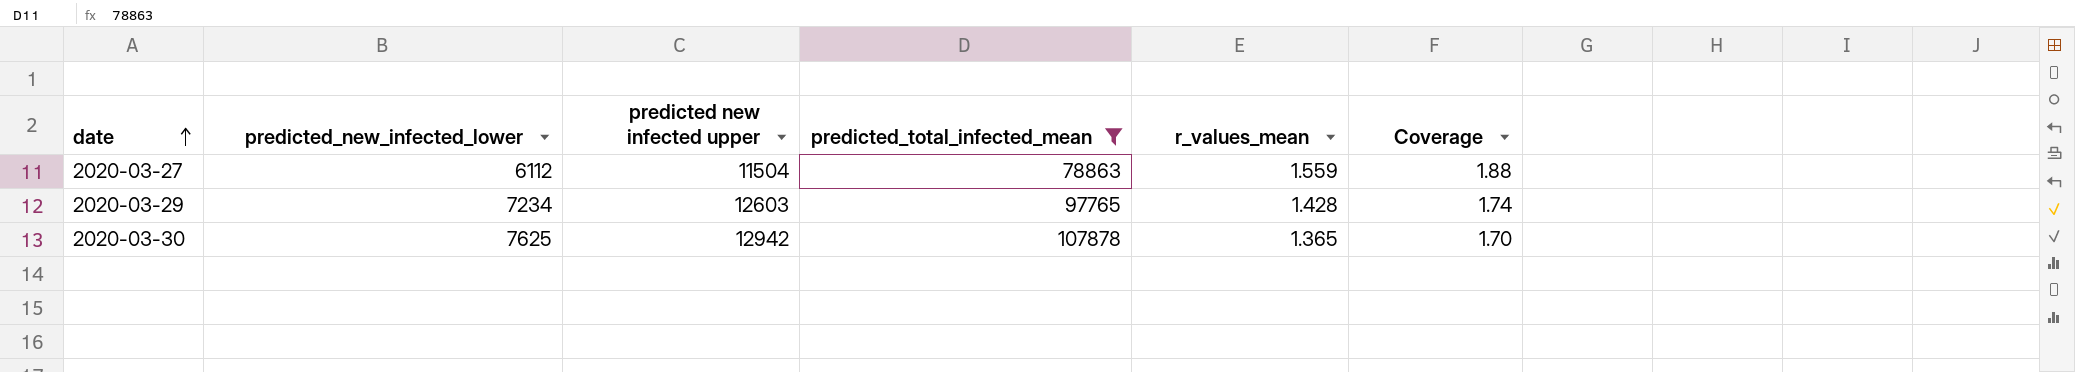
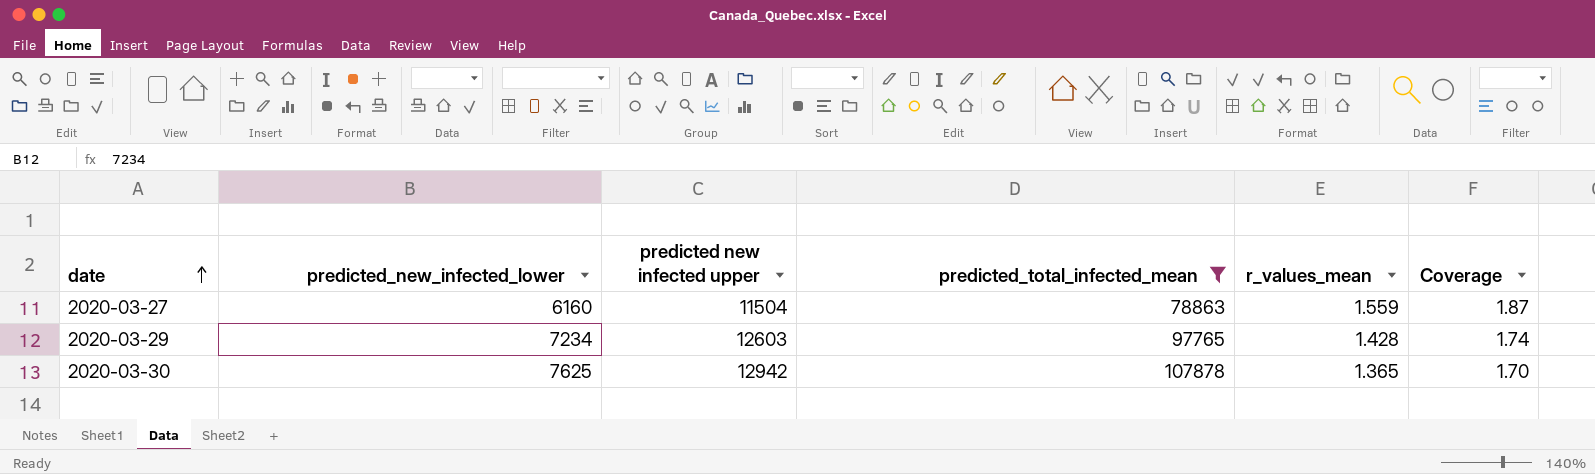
2020-03-27 | predicted_new_infected_lower: 6112 -> 6160
2020-03-27 | Coverage: 1.88 -> 1.87

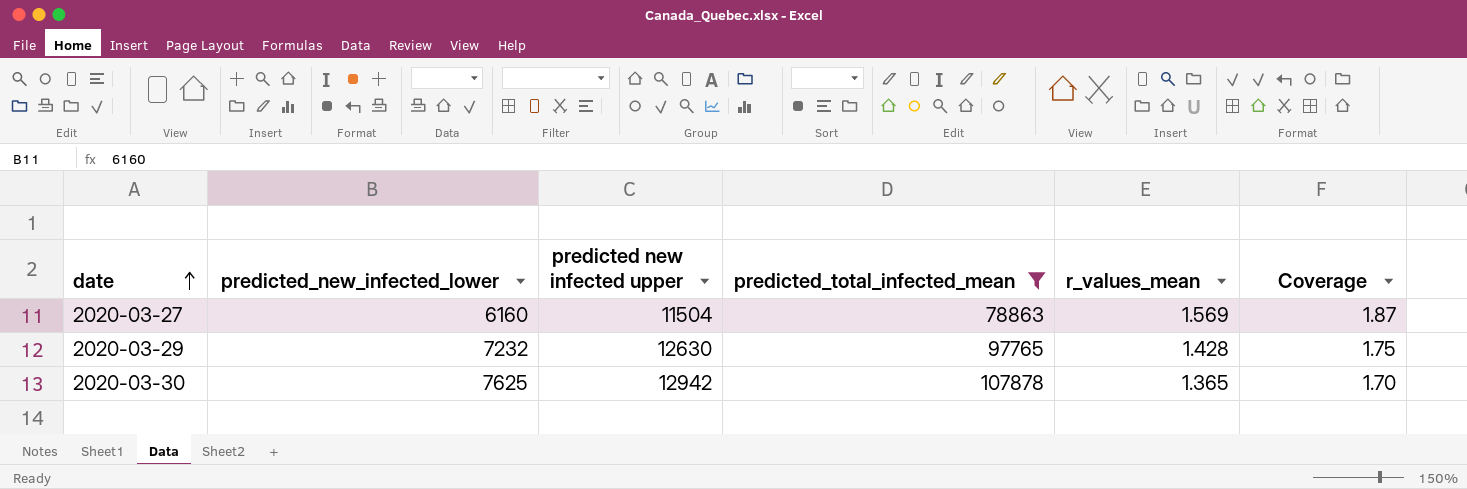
2020-03-27 | r_values_mean: 1.559 -> 1.569
2020-03-29 | predicted_new_infected_lower: 7234 -> 7232
2020-03-29 | predicted new infected upper: 12603 -> 12630
2020-03-29 | Coverage: 1.74 -> 1.75

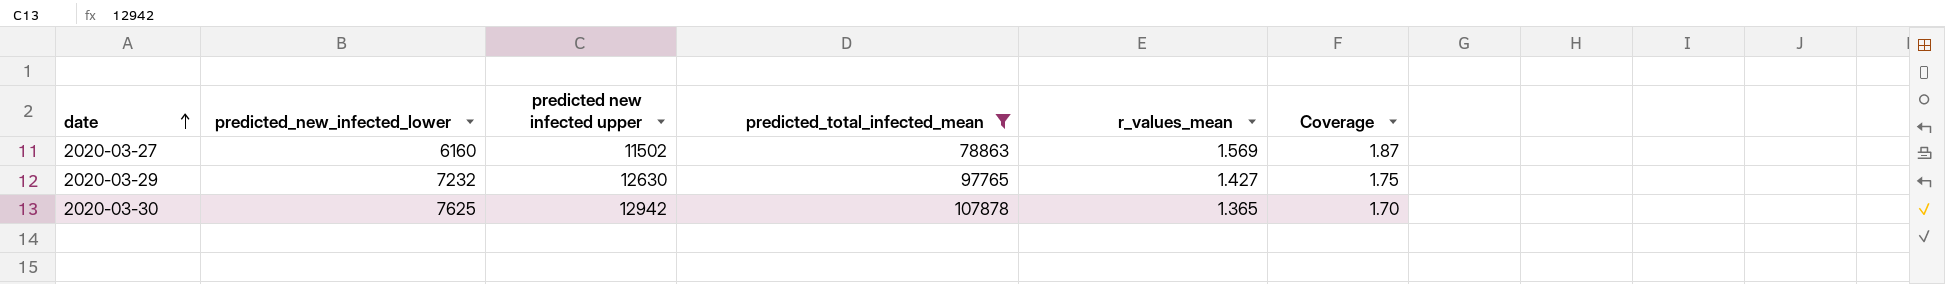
2020-03-27 | predicted new infected upper: 11504 -> 11502
2020-03-29 | r_values_mean: 1.428 -> 1.427

